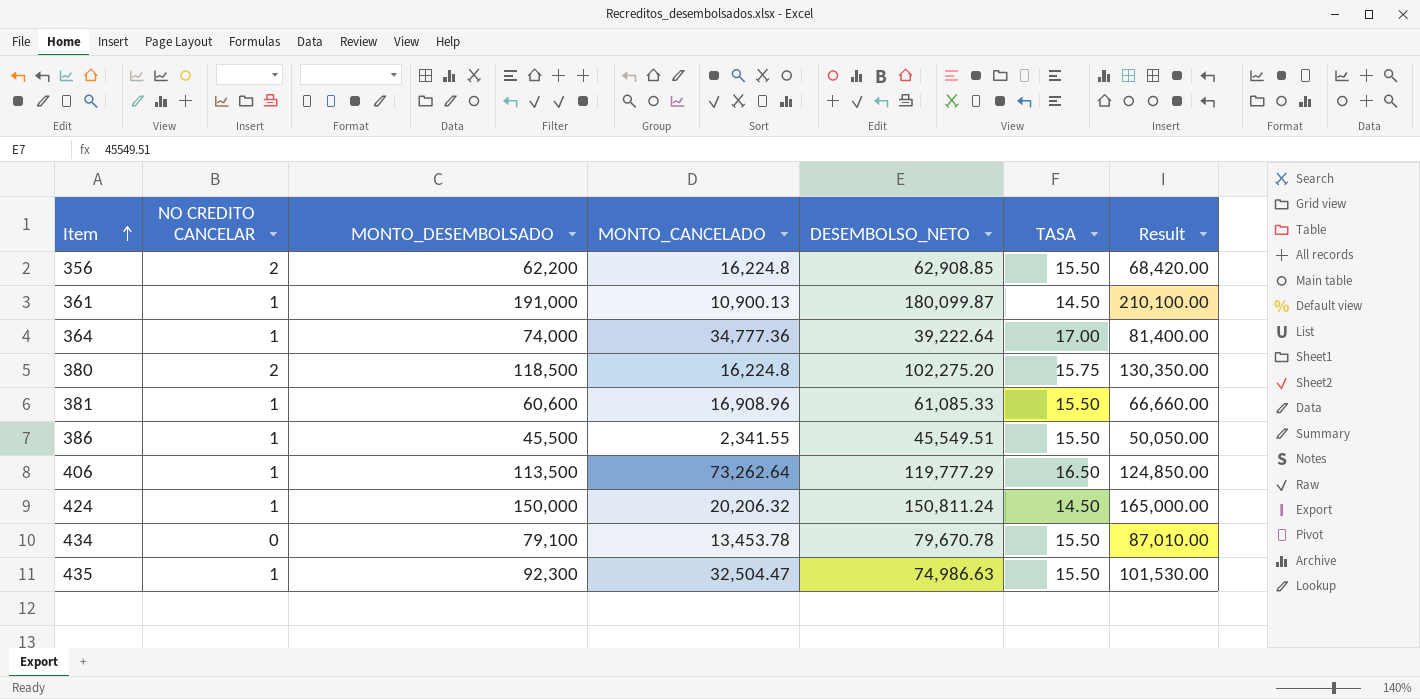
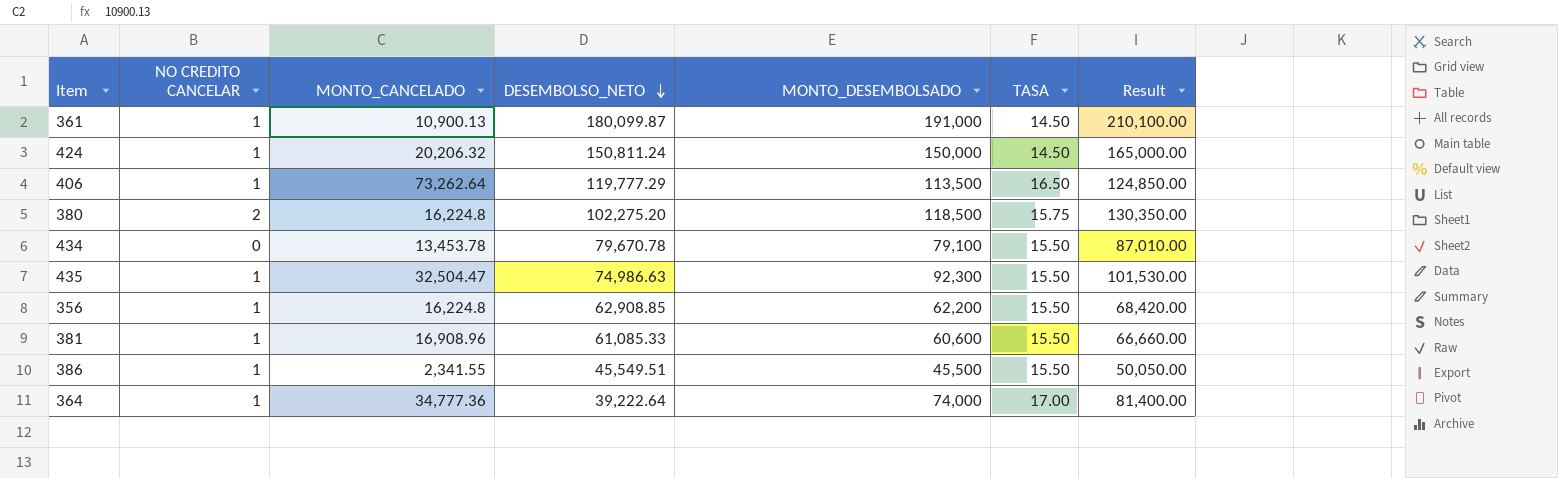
row order: Item ascending -> DESEMBOLSO_NETO descending
column MONTO_DESEMBOLSADO | position: 3 -> 5
356 | NO CREDITO CANCELAR: 2 -> 1

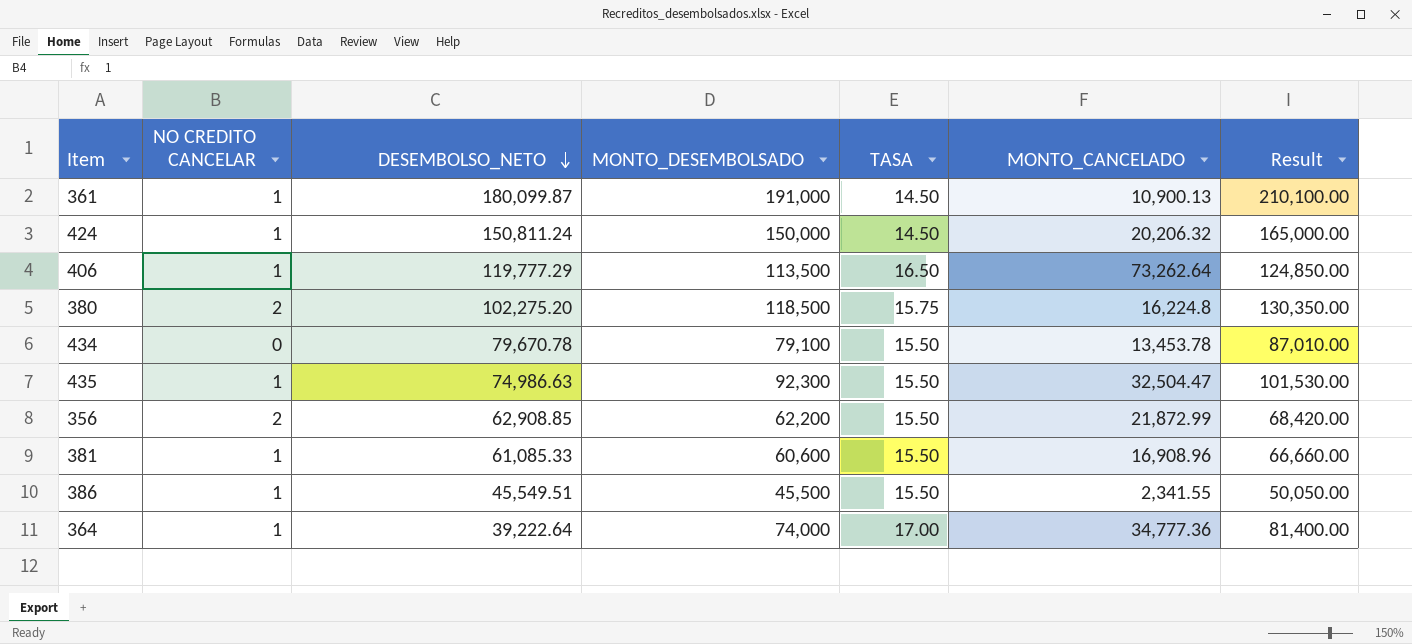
column MONTO_CANCELADO | position: 3 -> 6
356 | NO CREDITO CANCELAR: 1 -> 2
356 | MONTO_CANCELADO: 16,224.8 -> 21,872.99

